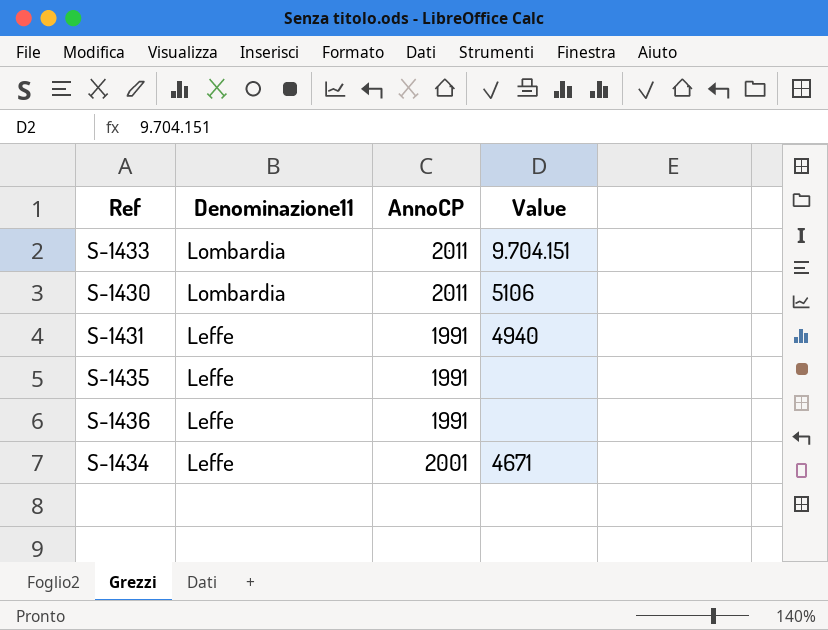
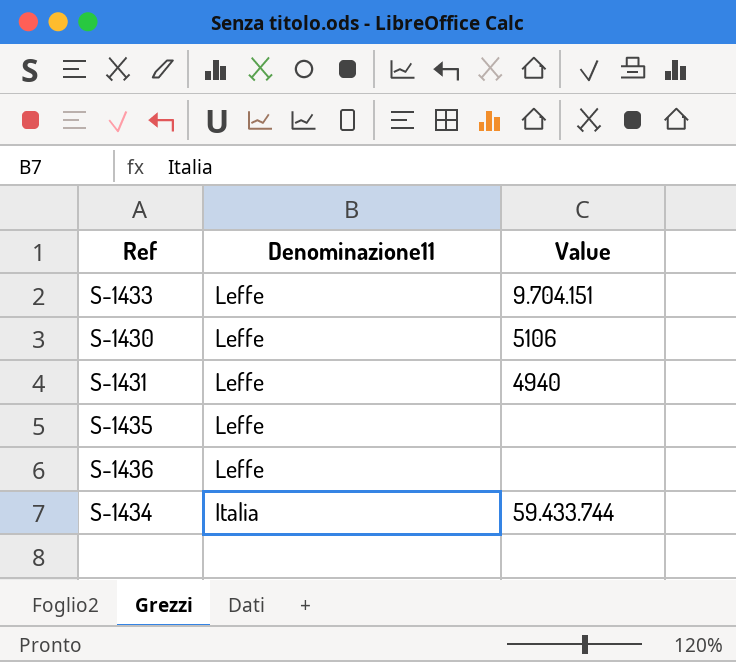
column AnnoCP | position: 3 -> none
S-1433 | Denominazione11: Lombardia -> Leffe
S-1430 | Denominazione11: Lombardia -> Leffe
S-1434 | Denominazione11: Leffe -> Italia
S-1434 | Value: 4671 -> 59.433.744

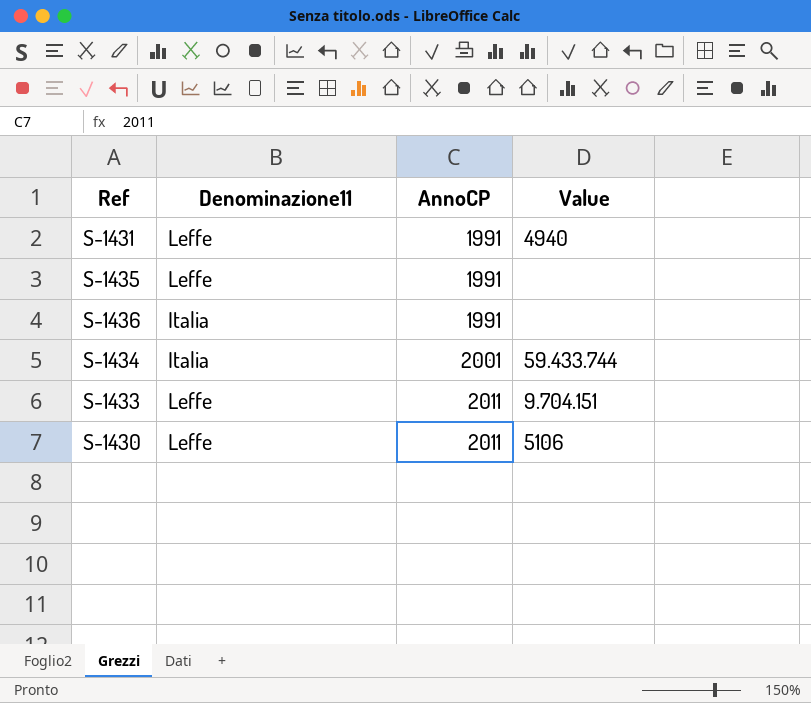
row order: Denominazione11 descending -> AnnoCP ascending
column AnnoCP | position: none -> 3
S-1436 | Denominazione11: Leffe -> Italia

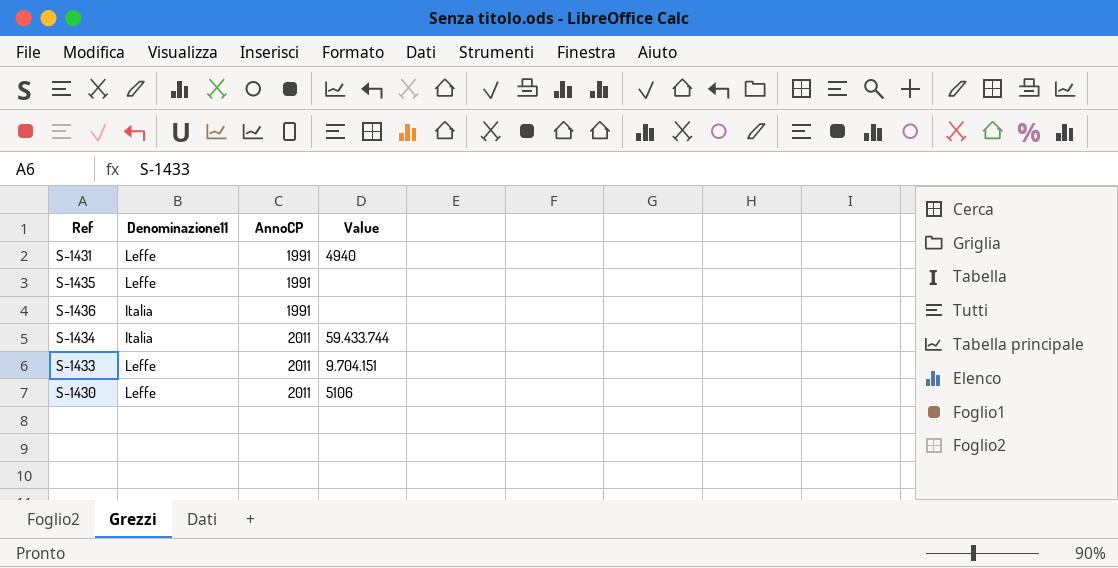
S-1434 | AnnoCP: 2001 -> 2011

